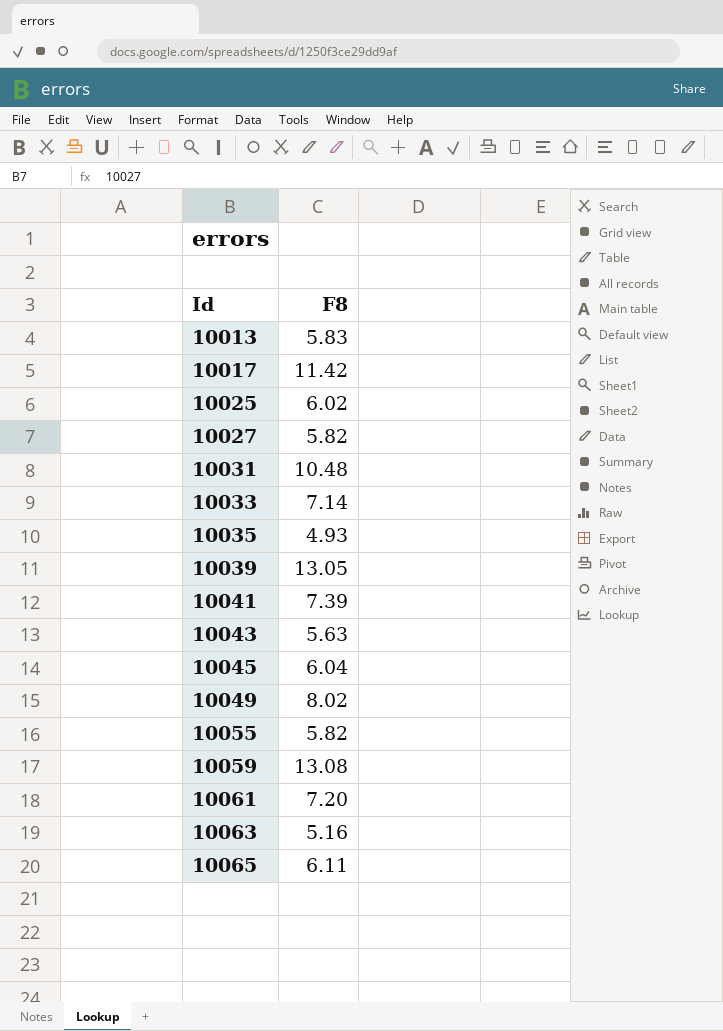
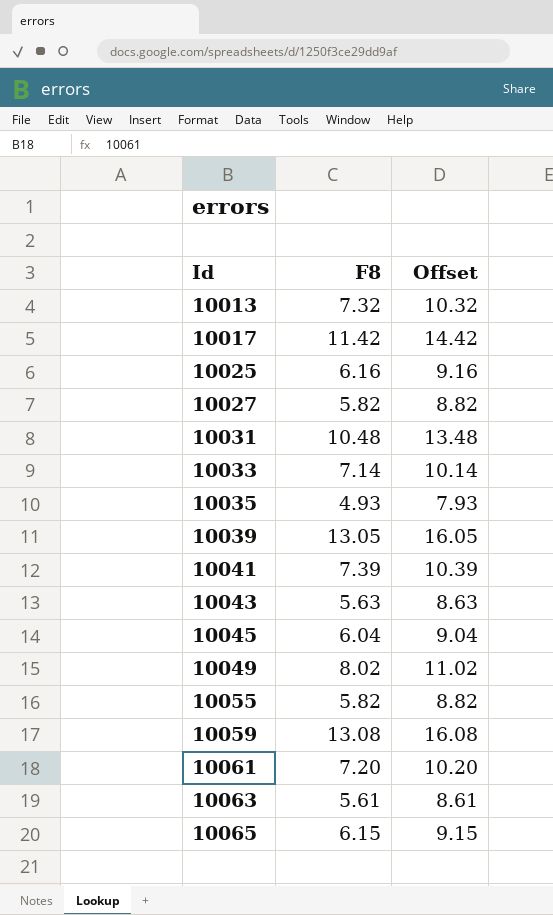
column Offset | formula: none -> [F8] + 3
10013 | F8: 5.83 -> 7.32
10025 | F8: 6.02 -> 6.16
10063 | F8: 5.16 -> 5.61
10065 | F8: 6.11 -> 6.15

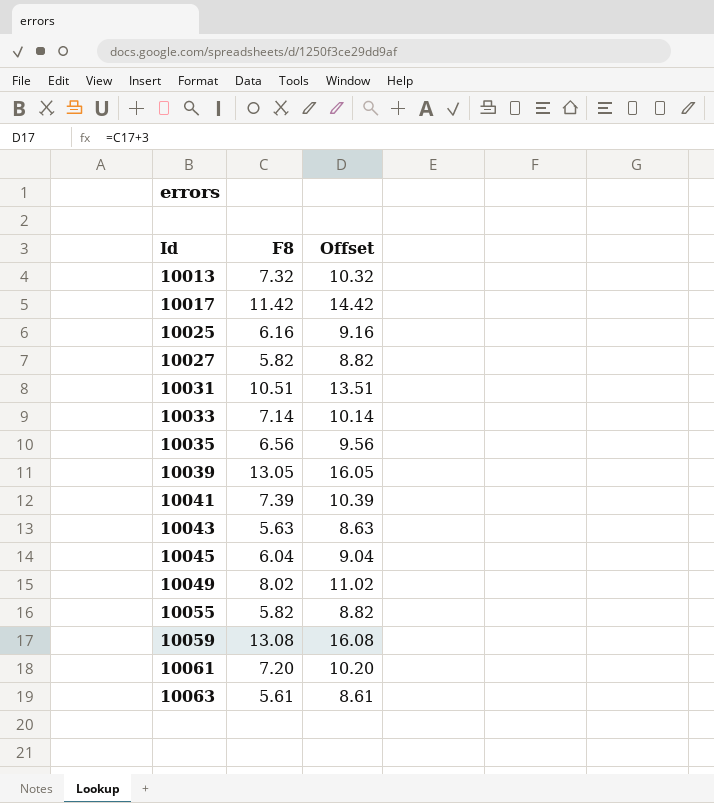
row 10065: 6.15 | 9.15 -> none
10031 | F8: 10.48 -> 10.51
10031 | Offset: 13.48 -> 13.51
10035 | F8: 4.93 -> 6.56
10035 | Offset: 7.93 -> 9.56

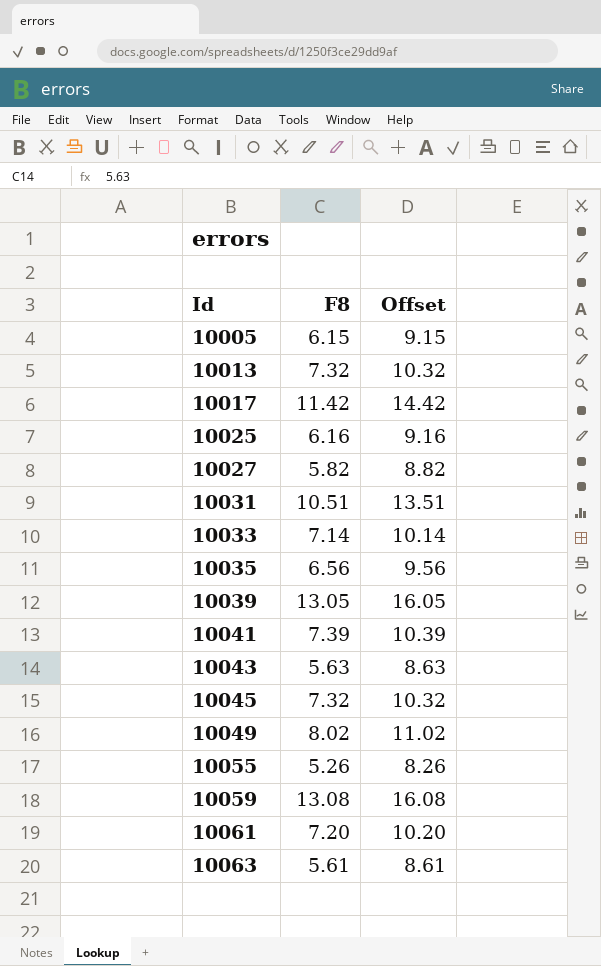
row 10005: none -> 6.15 | 9.15
10045 | F8: 6.04 -> 7.32
10045 | Offset: 9.04 -> 10.32
10055 | F8: 5.82 -> 5.26
10055 | Offset: 8.82 -> 8.26

